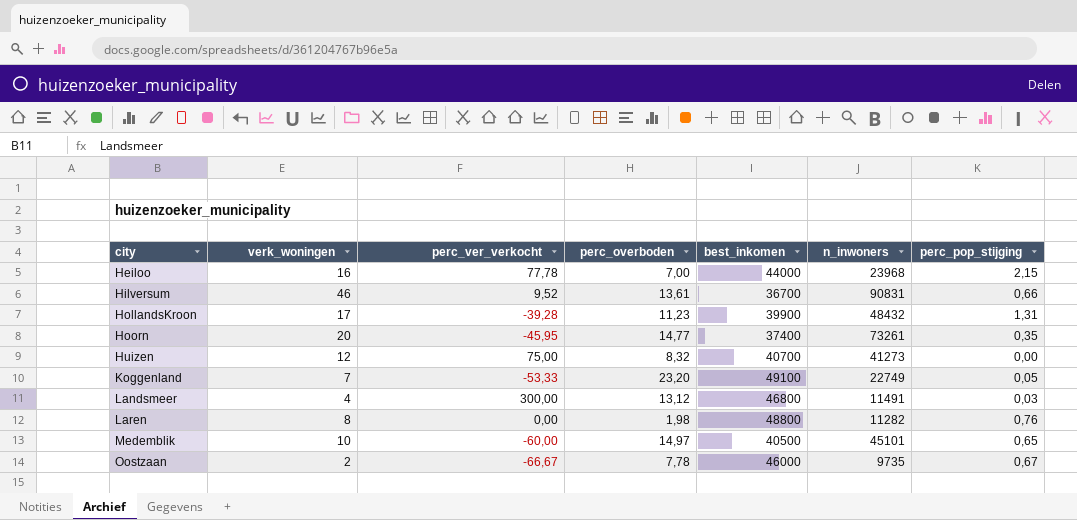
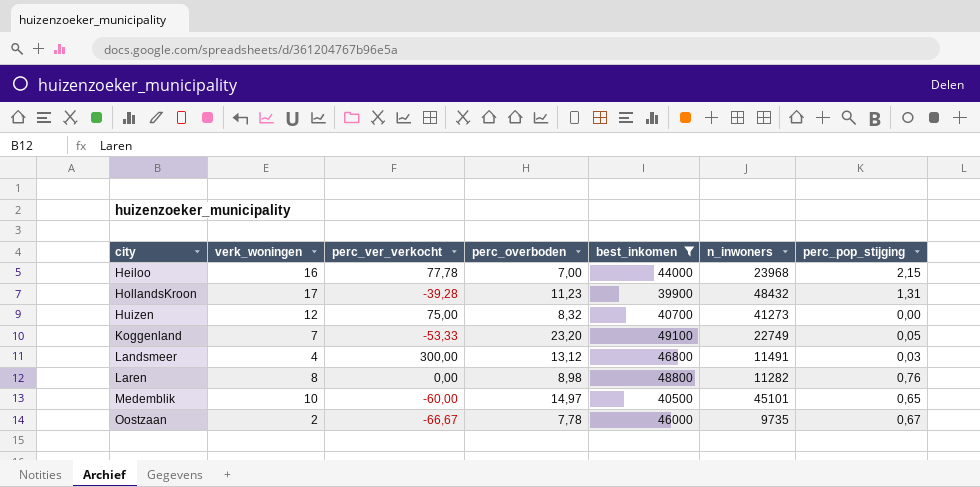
filter: none -> best_inkomen >= 39900
Laren | perc_overboden: 1,98 -> 8,98

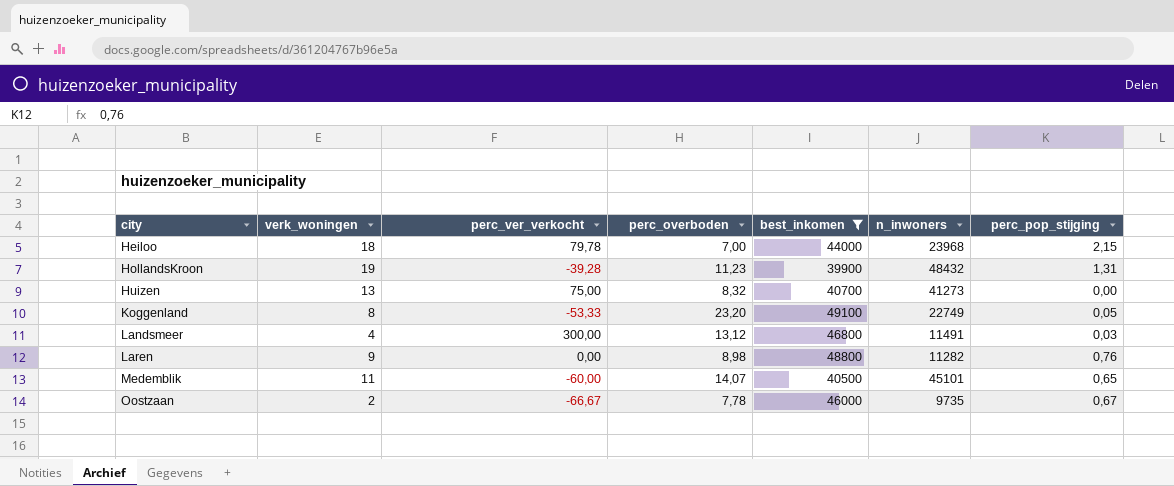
Heiloo | verk_woningen: 16 -> 18
Heiloo | perc_ver_verkocht: 77,78 -> 79,78
HollandsKroon | verk_woningen: 17 -> 19
Huizen | verk_woningen: 12 -> 13
Koggenland | verk_woningen: 7 -> 8
Laren | verk_woningen: 8 -> 9
Medemblik | verk_woningen: 10 -> 11
Medemblik | perc_overboden: 14,97 -> 14,07

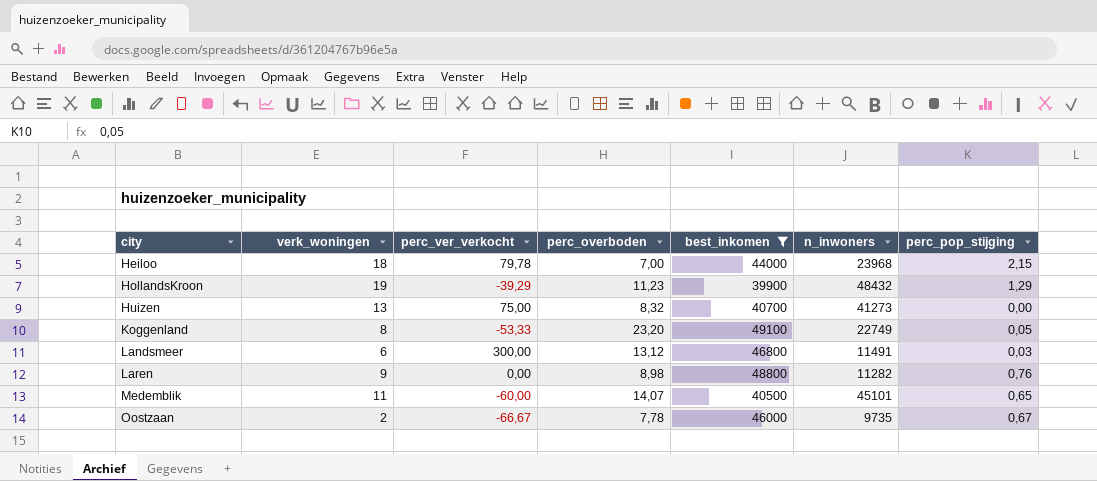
HollandsKroon | perc_ver_verkocht: -39,28 -> -39,29
HollandsKroon | perc_pop_stijging: 1,31 -> 1,29
Landsmeer | verk_woningen: 4 -> 6

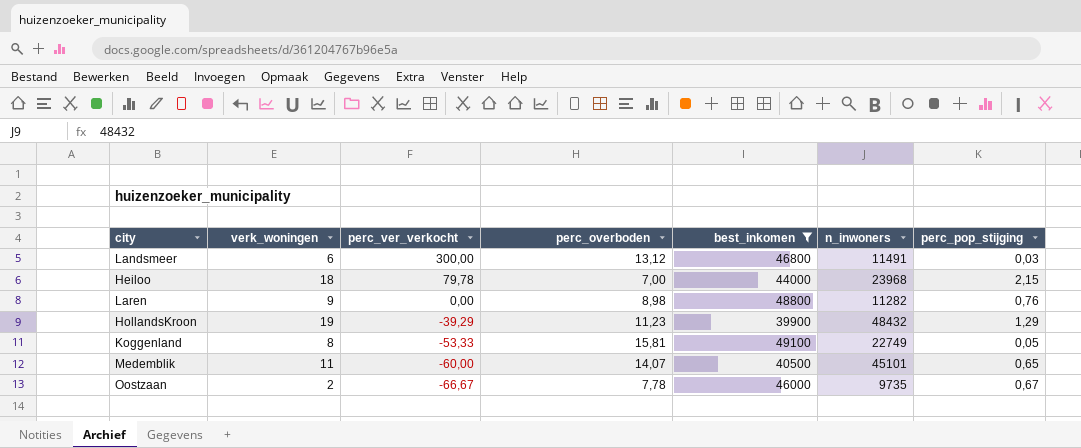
row order: city ascending -> perc_ver_verkocht descending
row Huizen: 13 | 75,00 | 8,32 | 40700 | 41273 | 0,00 -> none
Koggenland | perc_overboden: 23,20 -> 15,81

